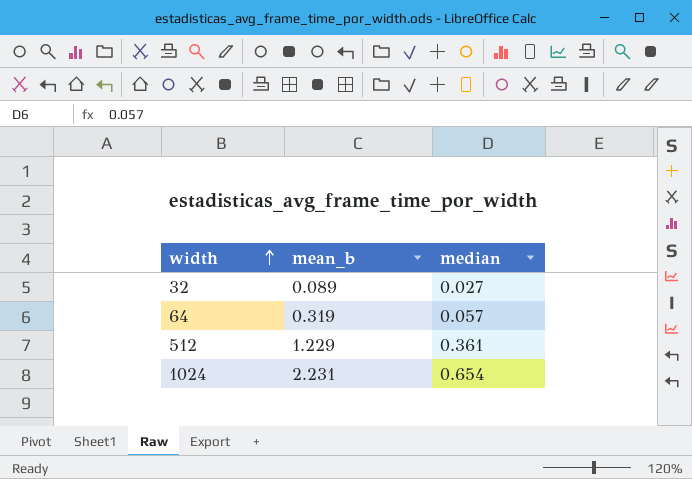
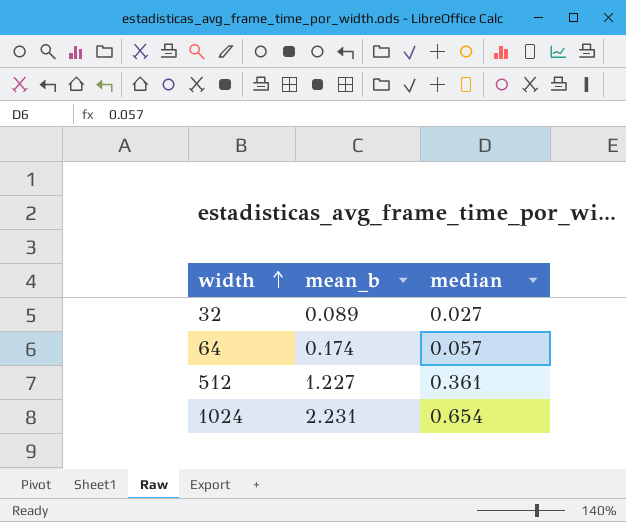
64 | mean_b: 0.319 -> 0.174
512 | mean_b: 1.229 -> 1.227

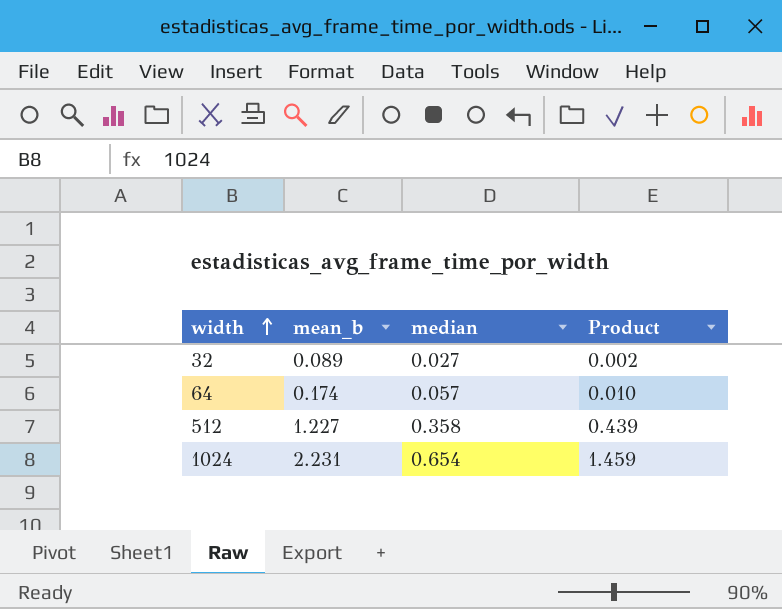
column Product | formula: none -> [mean_b] * [median]
512 | median: 0.361 -> 0.358

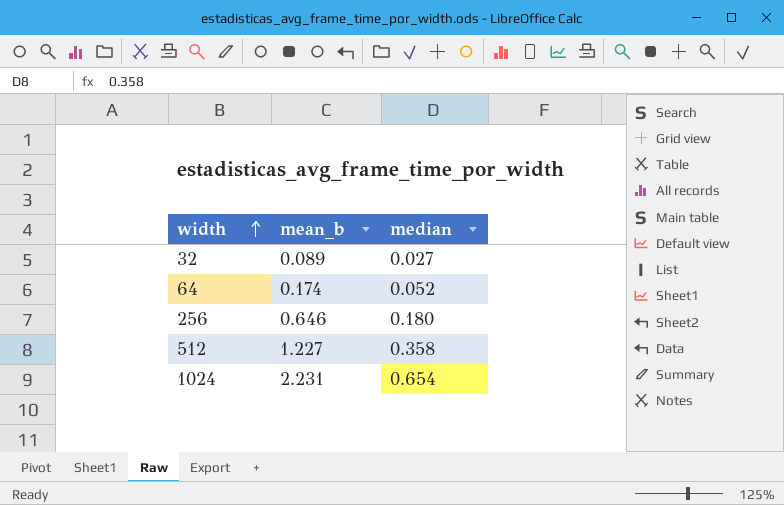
column Product | formula: [mean_b] * [median] -> none
64 | median: 0.057 -> 0.052
row 256: none -> 0.646 | 0.180

